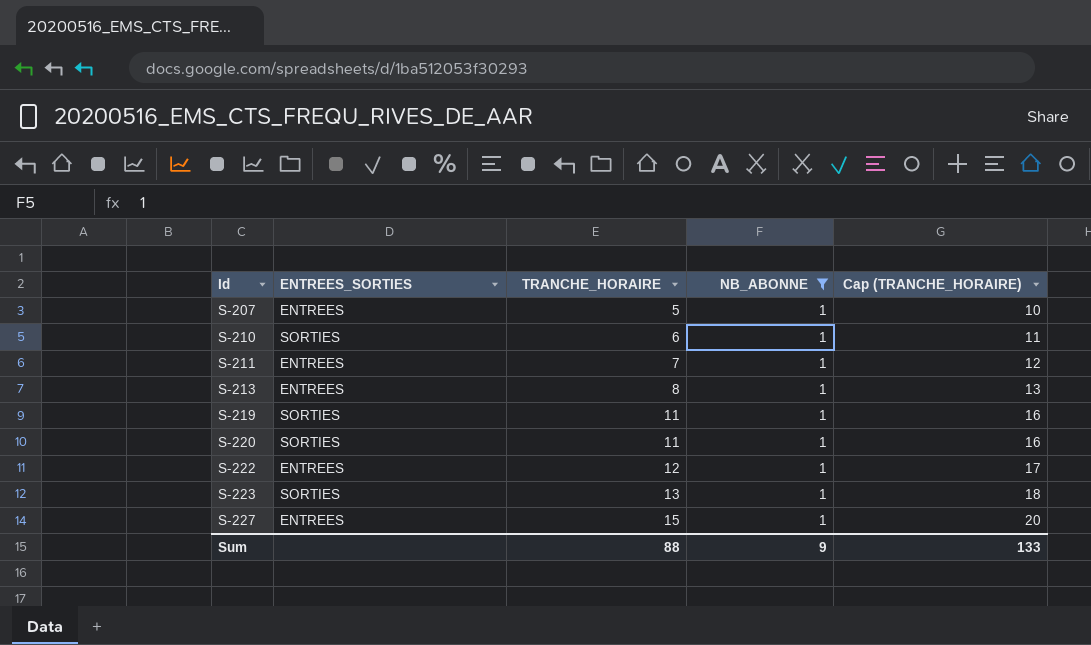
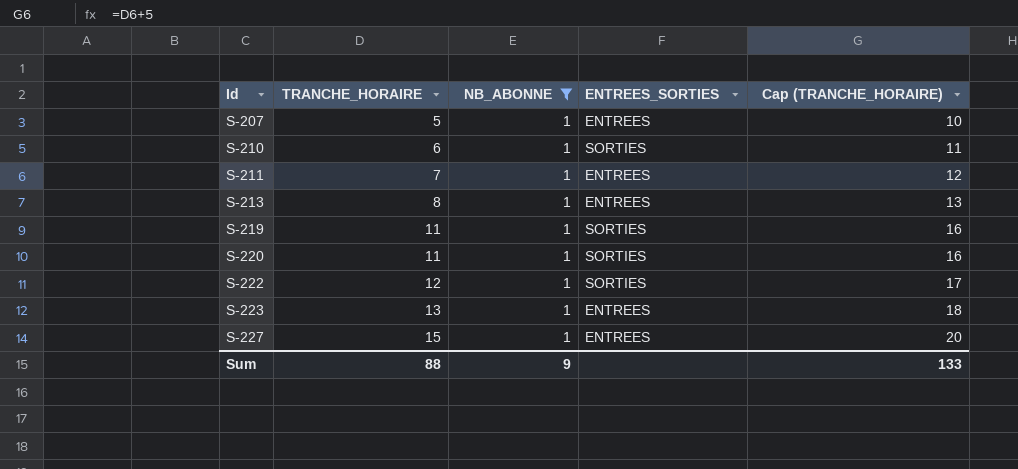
column ENTREES_SORTIES | position: 2 -> 4
S-222 | ENTREES_SORTIES: ENTREES -> SORTIES
S-223 | ENTREES_SORTIES: SORTIES -> ENTREES

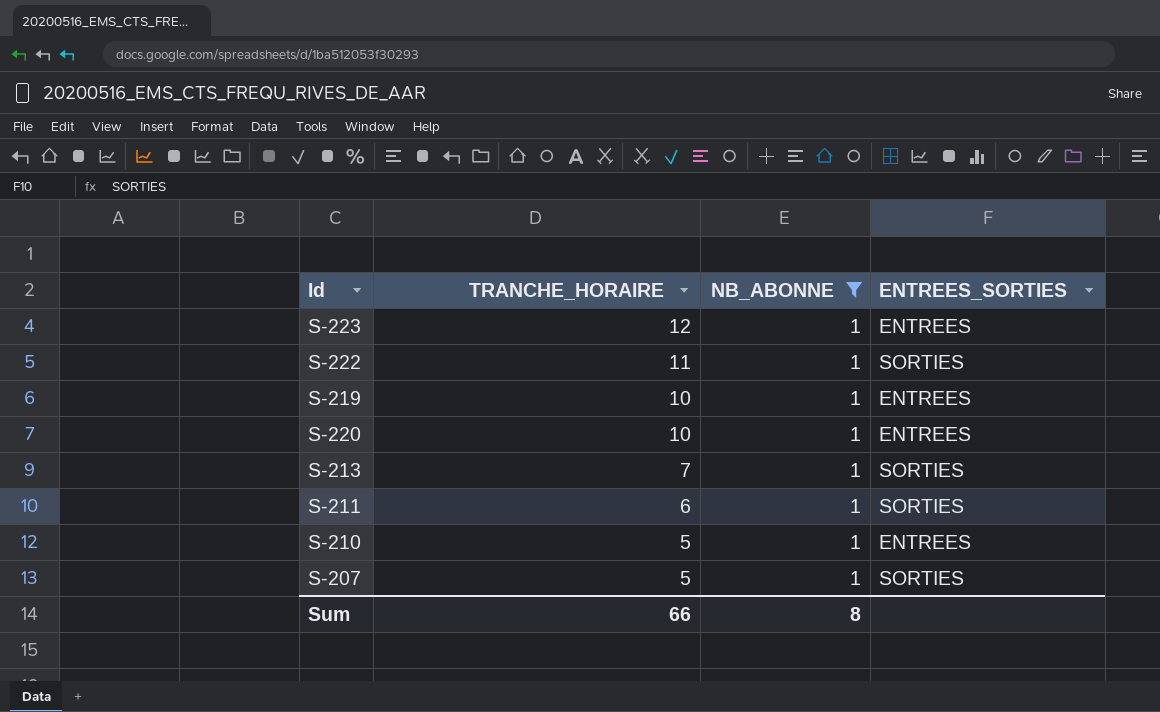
row order: Id ascending -> TRANCHE_HORAIRE descending
column Cap (TRANCHE_HORAIRE) | formula: [TRANCHE_HORAIRE] + 5 -> none
row S-227: 15 | 1 | ENTREES | 20 -> none
S-223 | TRANCHE_HORAIRE: 13 -> 12
S-222 | TRANCHE_HORAIRE: 12 -> 11
S-219 | TRANCHE_HORAIRE: 11 -> 10
S-219 | ENTREES_SORTIES: SORTIES -> ENTREES
S-220 | TRANCHE_HORAIRE: 11 -> 10
S-220 | ENTREES_SORTIES: SORTIES -> ENTREES
S-213 | TRANCHE_HORAIRE: 8 -> 7
S-213 | ENTREES_SORTIES: ENTREES -> SORTIES
S-211 | TRANCHE_HORAIRE: 7 -> 6
S-211 | ENTREES_SORTIES: ENTREES -> SORTIES
S-210 | TRANCHE_HORAIRE: 6 -> 5
S-210 | ENTREES_SORTIES: SORTIES -> ENTREES
S-207 | ENTREES_SORTIES: ENTREES -> SORTIES
Sum | TRANCHE_HORAIRE: 88 -> 66
Sum | NB_ABONNE: 9 -> 8

